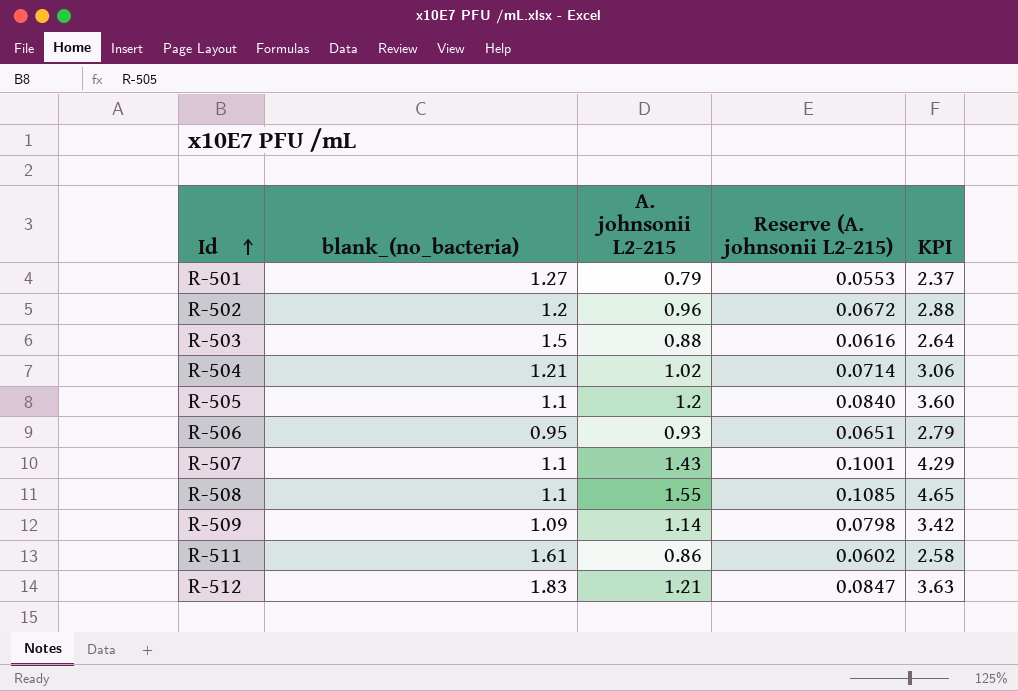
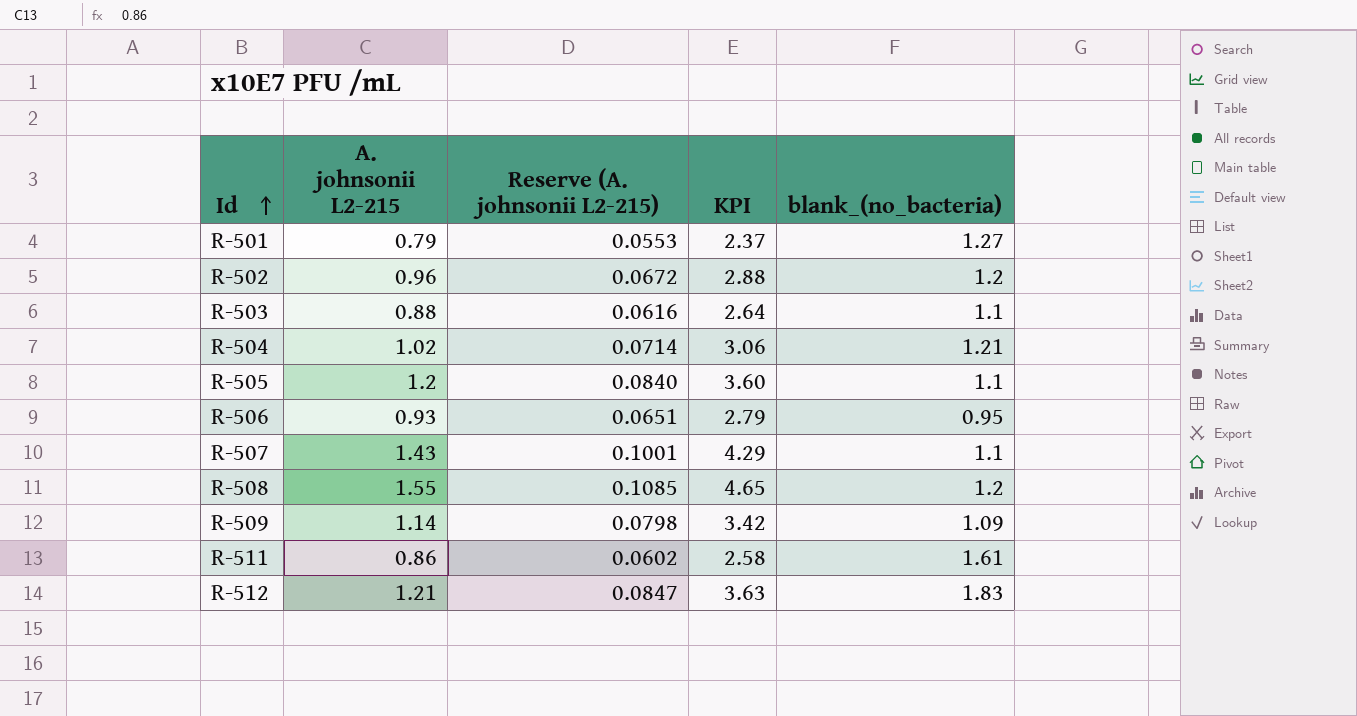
column blank_(no_bacteria) | position: 2 -> 5
R-503 | blank_(no_bacteria): 1.5 -> 1.1
R-508 | blank_(no_bacteria): 1.1 -> 1.2

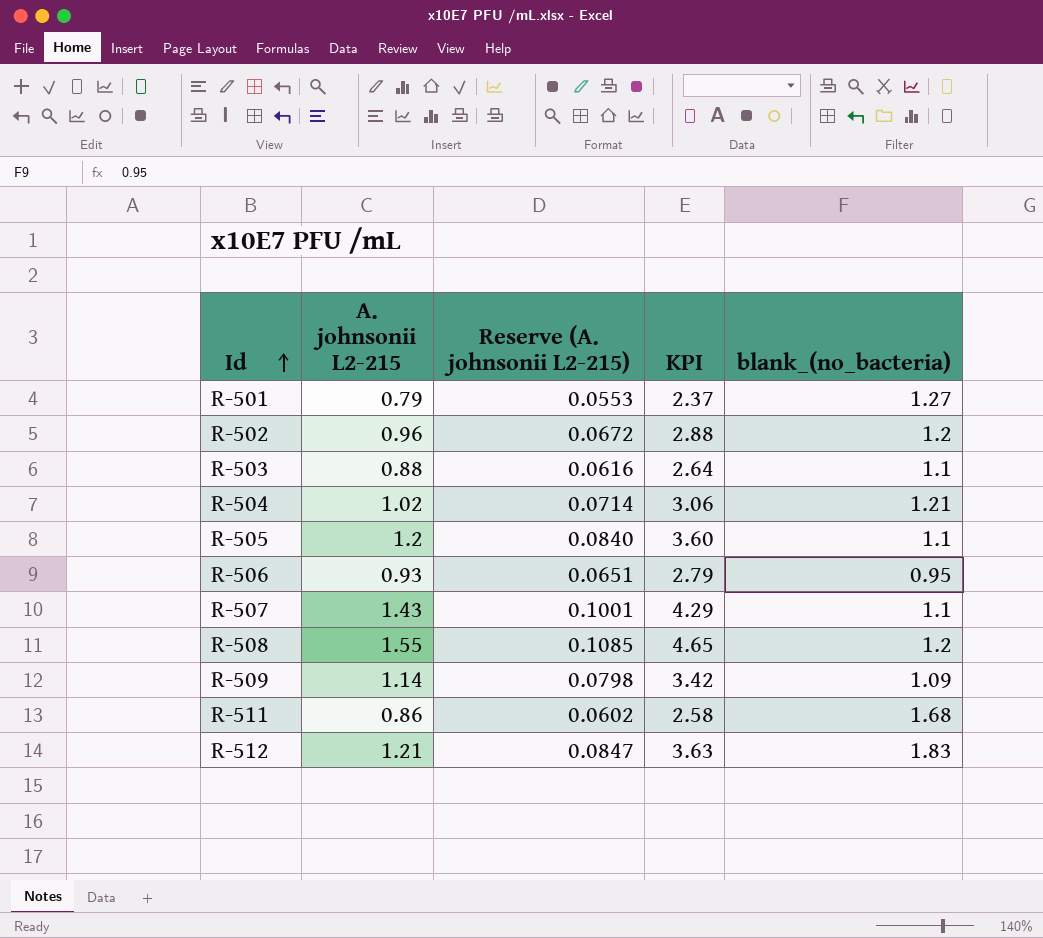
R-511 | blank_(no_bacteria): 1.61 -> 1.68

